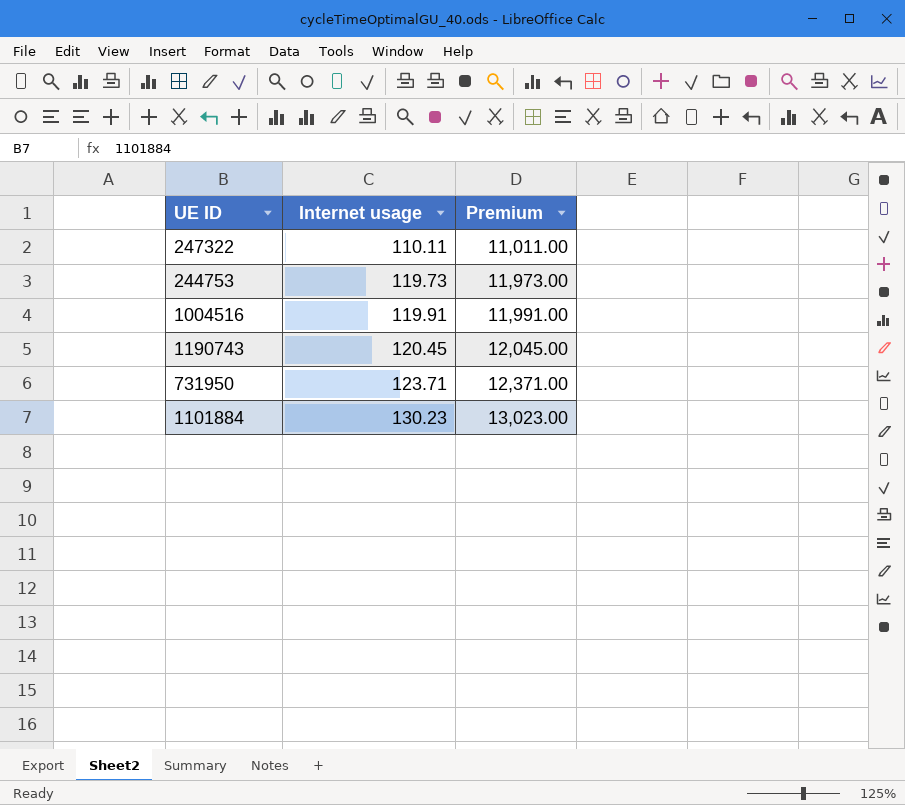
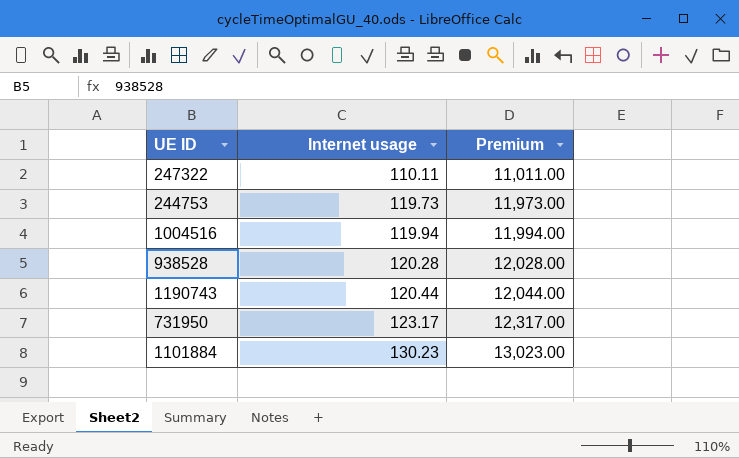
1004516 | Internet usage: 119.91 -> 119.94
1004516 | Premium: 11,991.00 -> 11,994.00
row 938528: none -> 120.28 | 12,028.00
1190743 | Internet usage: 120.45 -> 120.44
1190743 | Premium: 12,045.00 -> 12,044.00
731950 | Internet usage: 123.71 -> 123.17
731950 | Premium: 12,371.00 -> 12,317.00

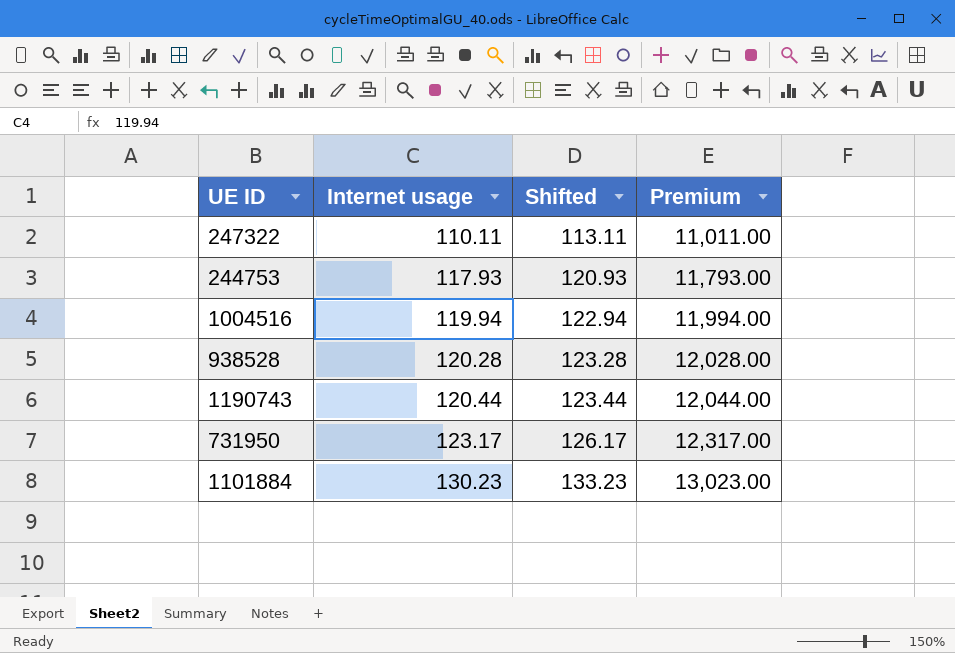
column Shifted | formula: none -> [Internet usage] + 3
244753 | Internet usage: 119.73 -> 117.93
244753 | Premium: 11,973.00 -> 11,793.00

